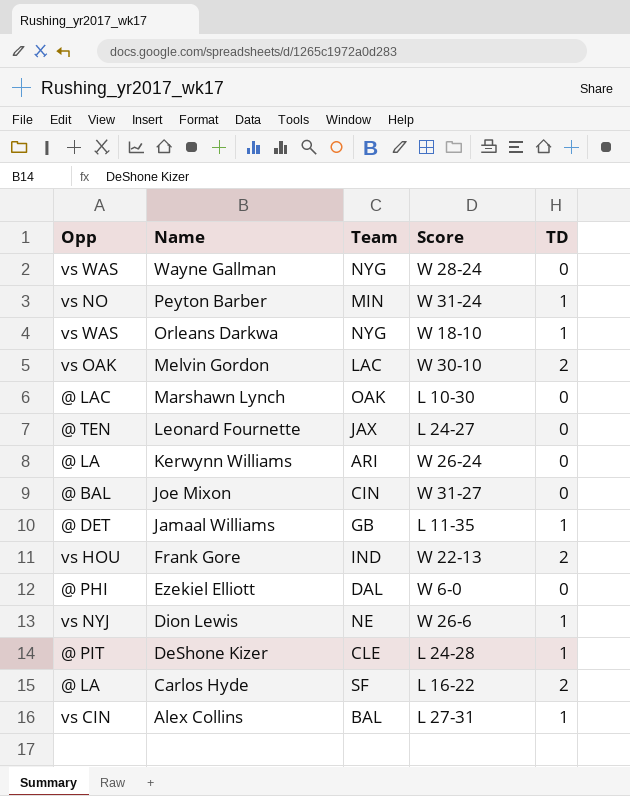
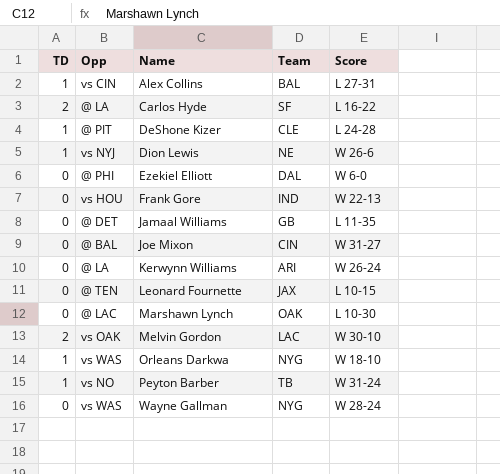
row order: Name descending -> Name ascending
column TD | position: 5 -> 1
Frank Gore | TD: 2 -> 0
Jamaal Williams | TD: 1 -> 0
Leonard Fournette | Score: L 24-27 -> L 10-15
Peyton Barber | Team: MIN -> TB

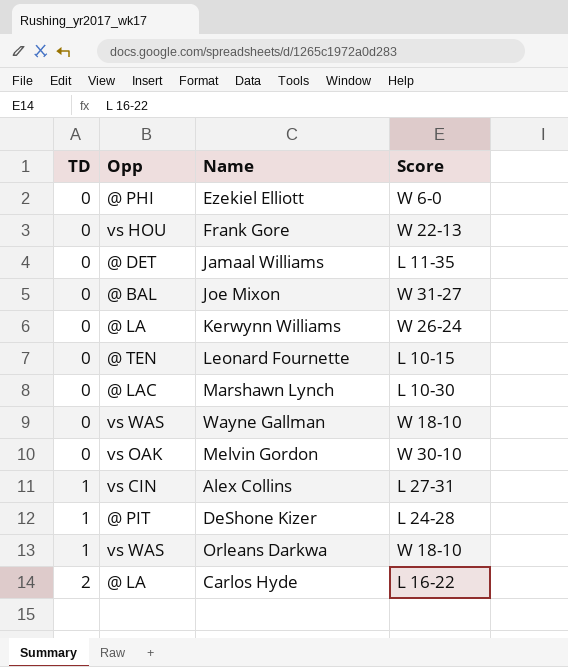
row order: Name ascending -> TD ascending
column Team | position: 4 -> none
row Dion Lewis: 1 | vs NYJ | NE | W 26-6 -> none
row Peyton Barber: 1 | vs NO | TB | W 31-24 -> none
Wayne Gallman | Score: W 28-24 -> W 18-10
Melvin Gordon | TD: 2 -> 0

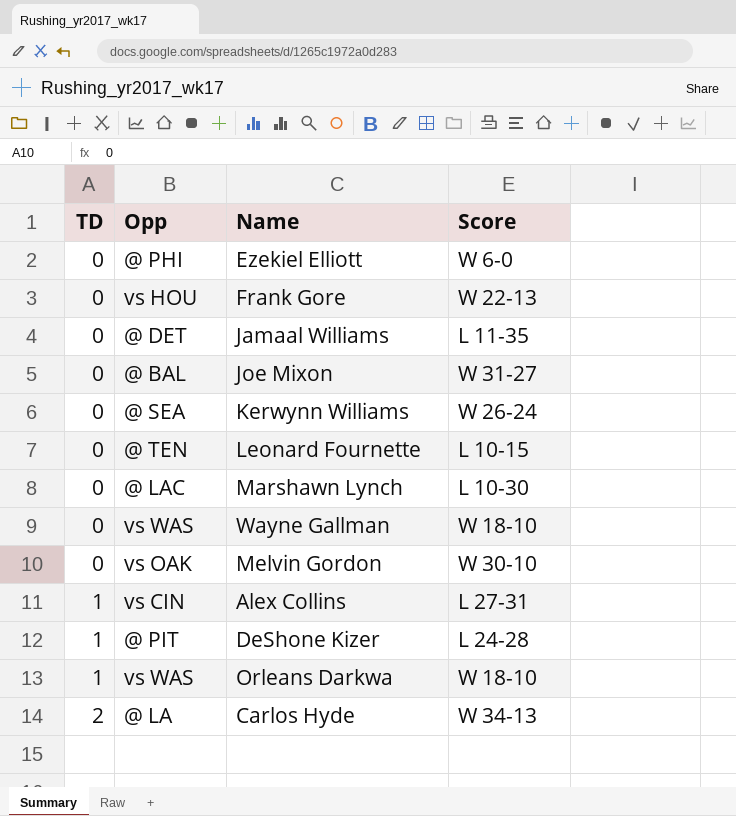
Kerwynn Williams | Opp: @ LA -> @ SEA
Carlos Hyde | Score: L 16-22 -> W 34-13

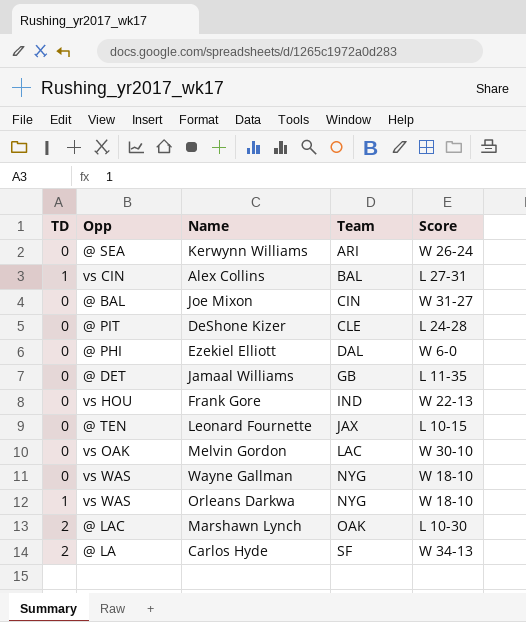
row order: TD ascending -> Team ascending
column Team | position: none -> 4
DeShone Kizer | TD: 1 -> 0
Marshawn Lynch | TD: 0 -> 2

